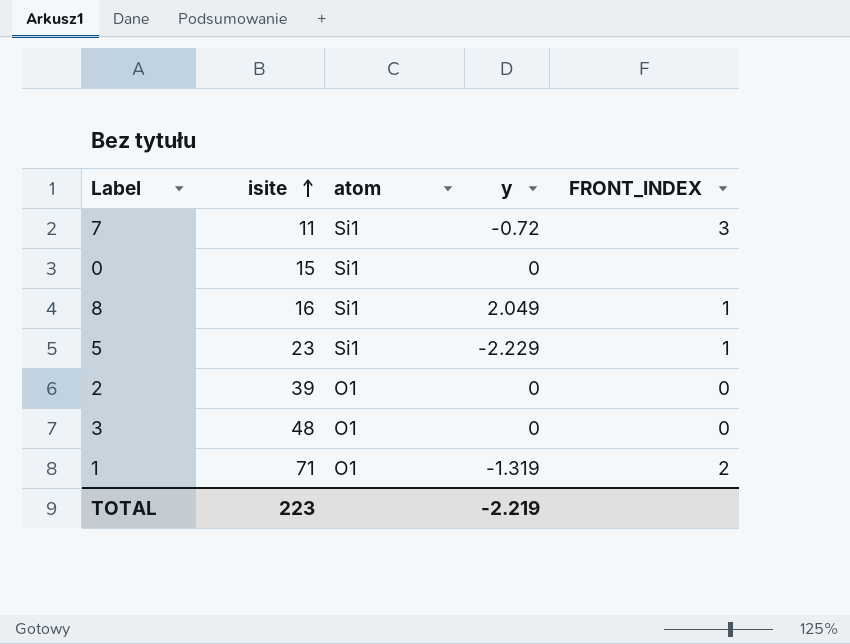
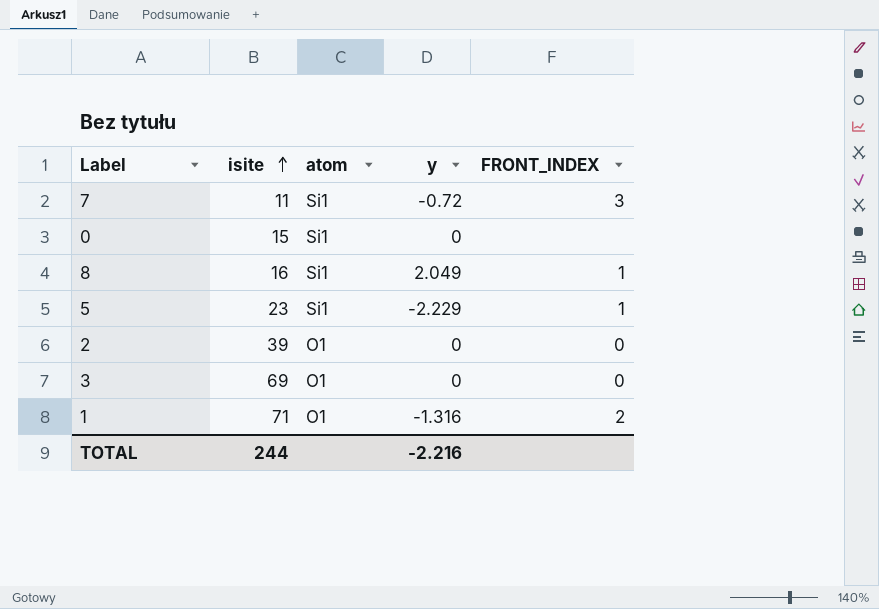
3 | isite: 48 -> 69
1 | y: -1.319 -> -1.316
TOTAL | isite: 223 -> 244
TOTAL | y: -2.219 -> -2.216

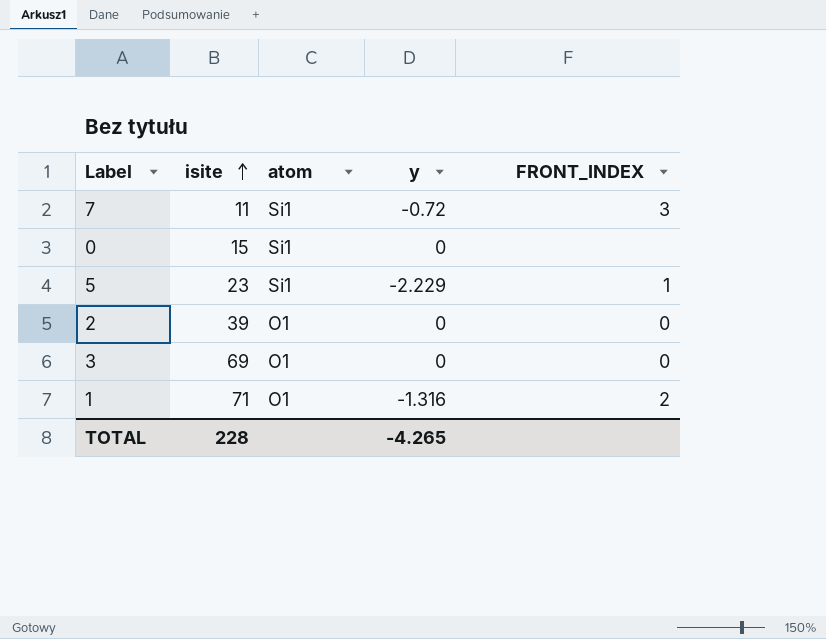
row 8: 16 | Si1 | 2.049 | 1 -> none
TOTAL | isite: 244 -> 228
TOTAL | y: -2.216 -> -4.265

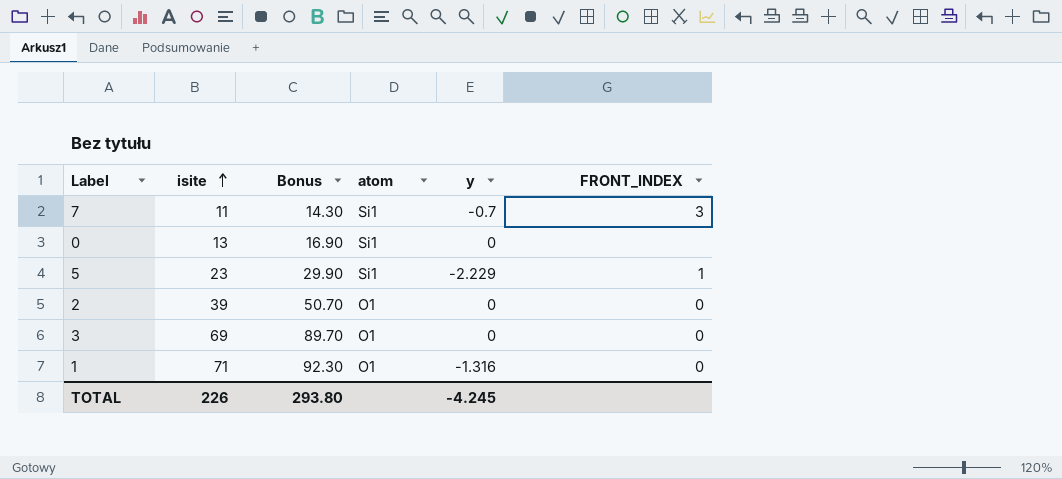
column Bonus | formula: none -> [isite] * 1.3
7 | y: -0.72 -> -0.7
0 | isite: 15 -> 13
1 | FRONT_INDEX: 2 -> 0
TOTAL | isite: 228 -> 226
TOTAL | y: -4.265 -> -4.245

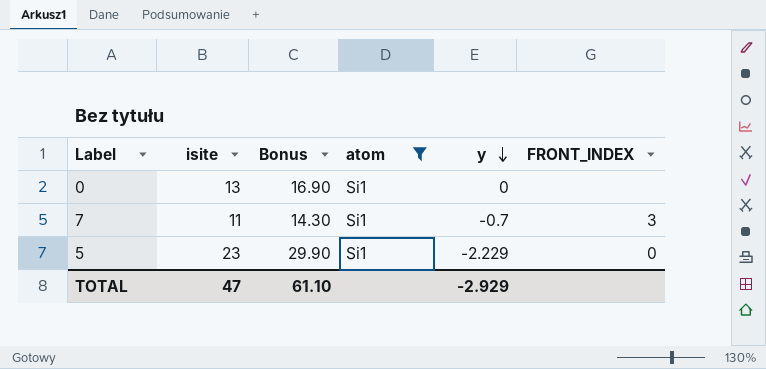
filter: none -> atom = Si1
row order: isite ascending -> y descending
5 | FRONT_INDEX: 1 -> 0
TOTAL | isite: 226 -> 47
TOTAL | Bonus: 293.80 -> 61.10
TOTAL | y: -4.245 -> -2.929

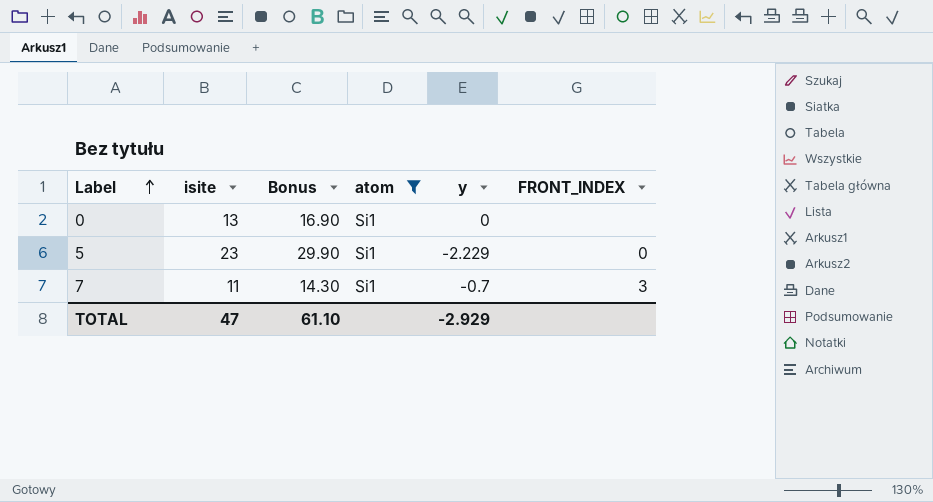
row order: y descending -> Label ascending

